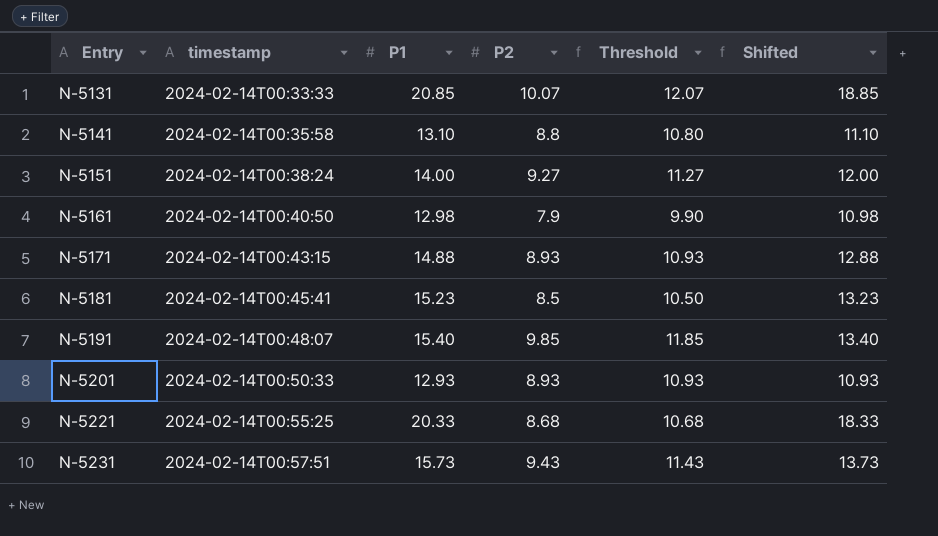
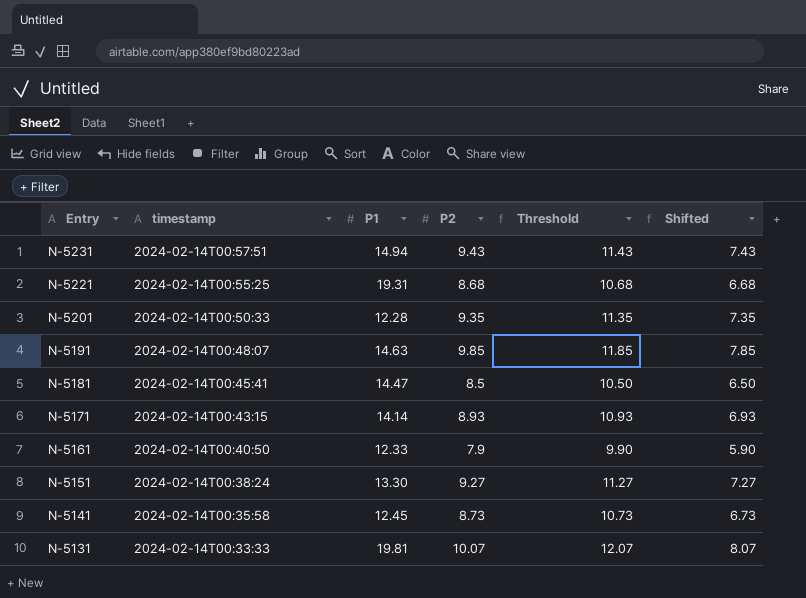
row order: Entry ascending -> Entry descending
column Shifted | formula: [P1] - 2 -> [P2] - 2
N-5231 | P1: 15.73 -> 14.94
N-5221 | P1: 20.33 -> 19.31
N-5201 | P1: 12.93 -> 12.28
N-5201 | P2: 8.93 -> 9.35
N-5201 | Threshold: 10.93 -> 11.35
N-5191 | P1: 15.40 -> 14.63
N-5181 | P1: 15.23 -> 14.47
N-5171 | P1: 14.88 -> 14.14
N-5161 | P1: 12.98 -> 12.33
N-5151 | P1: 14.00 -> 13.30
N-5141 | P1: 13.10 -> 12.45
N-5141 | P2: 8.8 -> 8.73
N-5141 | Threshold: 10.80 -> 10.73
N-5131 | P1: 20.85 -> 19.81

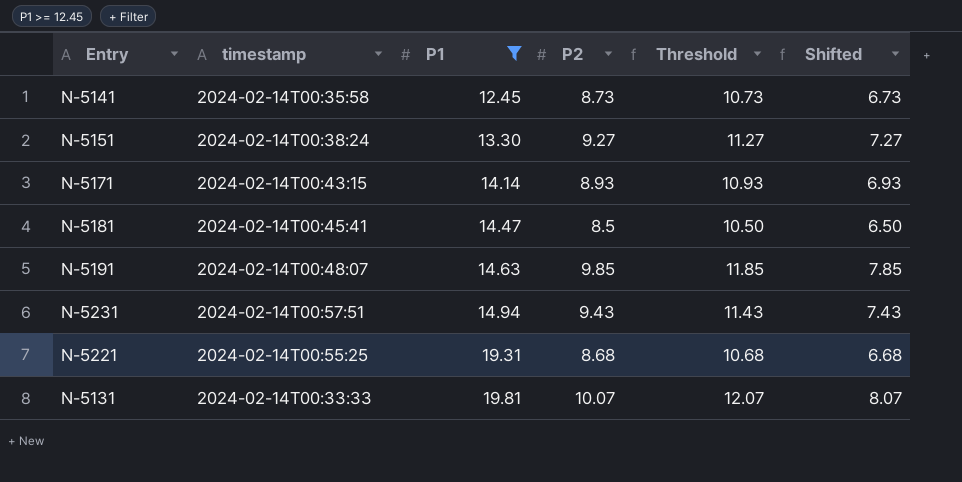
filter: none -> P1 >= 12.45
row order: Entry descending -> P1 ascending

